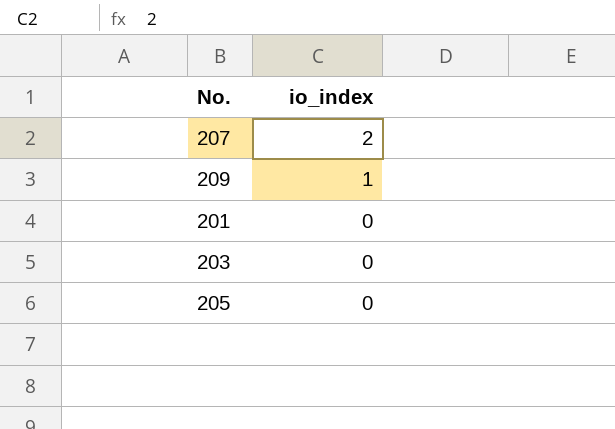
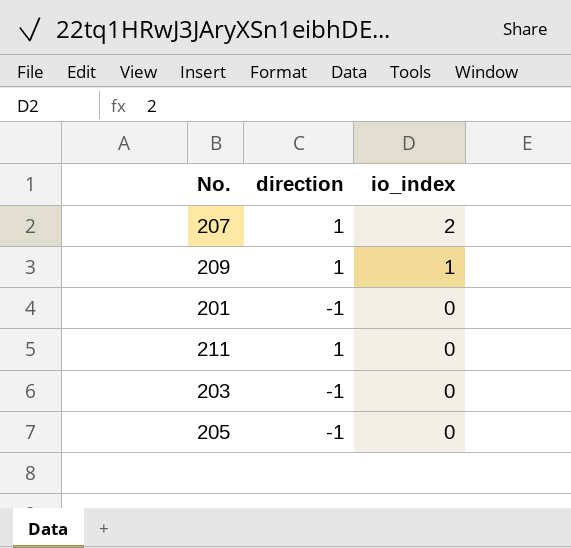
column direction | position: none -> 2
row 211: none -> 1 | 0

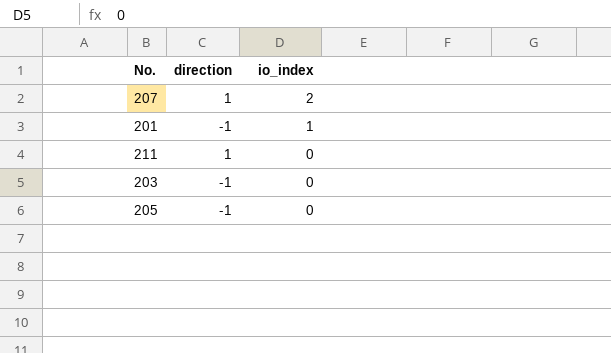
row 209: 1 | 1 -> none
201 | io_index: 0 -> 1

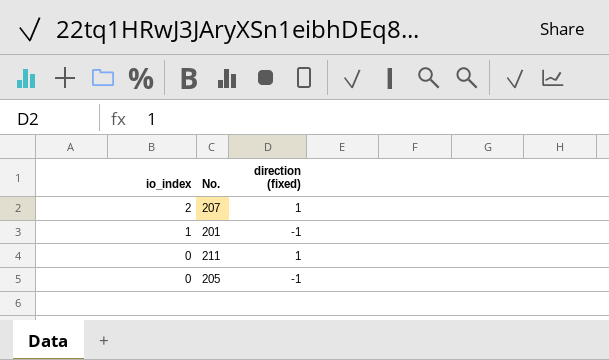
column io_index | position: 3 -> 1
column name: direction -> direction (fixed)
row 203: -1 | 0 -> none

